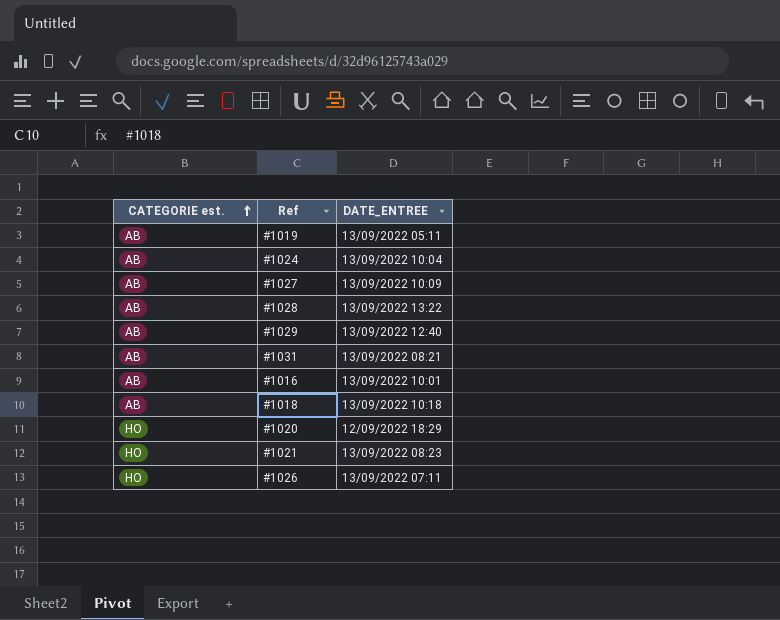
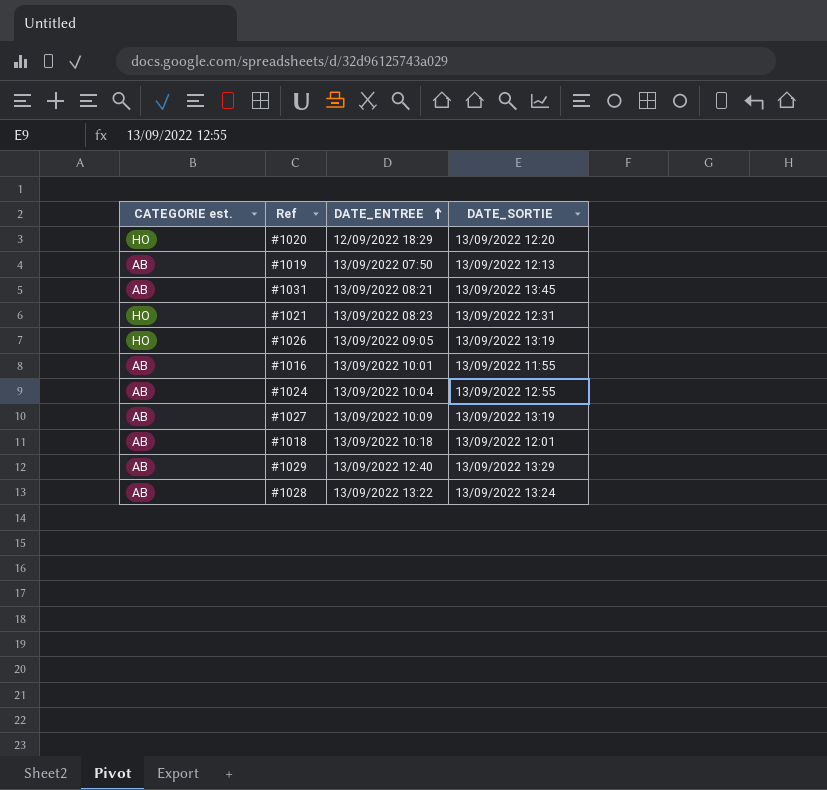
row order: CATEGORIE est. ascending -> DATE_ENTREE ascending
column DATE_SORTIE | position: none -> 4
#1019 | DATE_ENTREE: 13/09/2022 05:11 -> 13/09/2022 07:50
#1026 | DATE_ENTREE: 13/09/2022 07:11 -> 13/09/2022 09:05

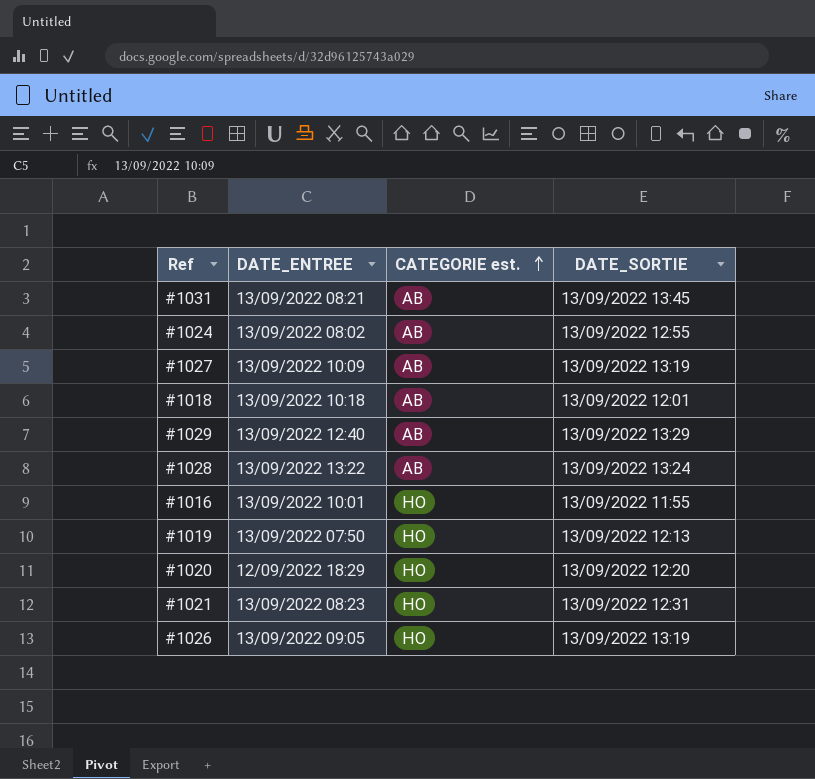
row order: DATE_ENTREE ascending -> CATEGORIE est. ascending
column CATEGORIE est. | position: 1 -> 3
#1024 | DATE_ENTREE: 13/09/2022 10:04 -> 13/09/2022 08:02
#1016 | CATEGORIE est.: AB -> HO
#1019 | CATEGORIE est.: AB -> HO

